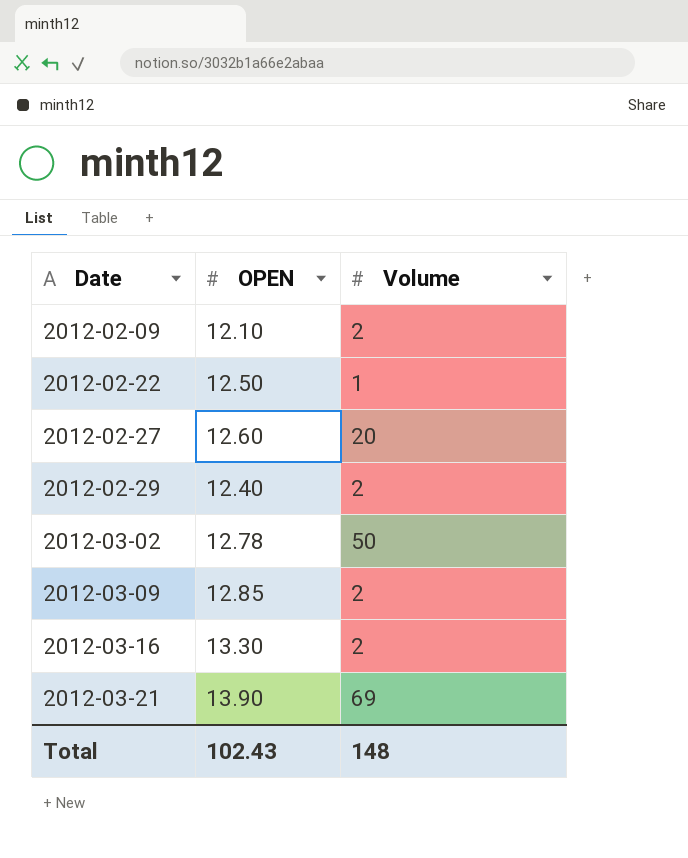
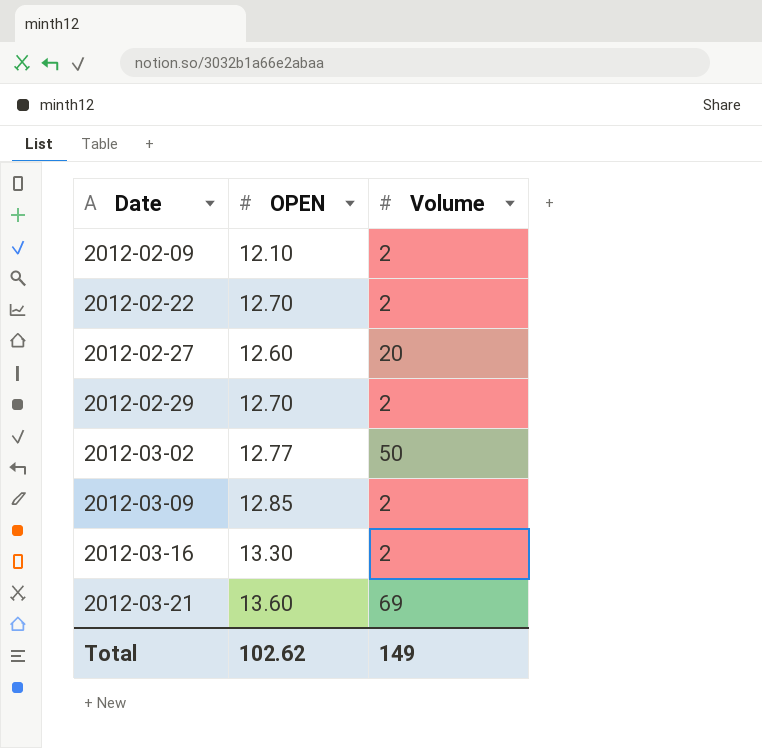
2012-02-22 | OPEN: 12.50 -> 12.70
2012-02-22 | Volume: 1 -> 2
2012-02-29 | OPEN: 12.40 -> 12.70
2012-03-02 | OPEN: 12.78 -> 12.77
2012-03-21 | OPEN: 13.90 -> 13.60
Total | OPEN: 102.43 -> 102.62
Total | Volume: 148 -> 149

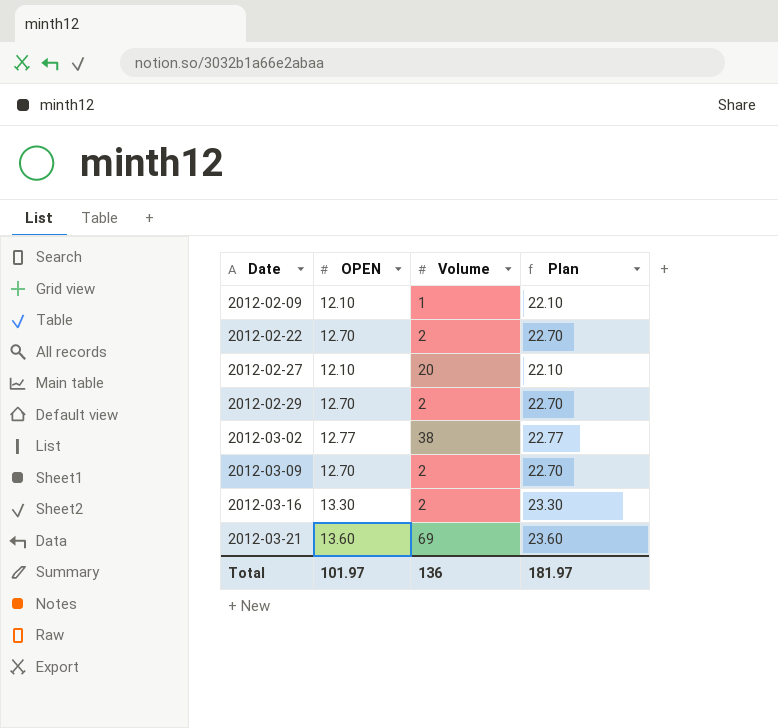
column Plan | formula: none -> [OPEN] + 10
2012-02-09 | Volume: 2 -> 1
2012-02-27 | OPEN: 12.60 -> 12.10
2012-03-02 | Volume: 50 -> 38
2012-03-09 | OPEN: 12.85 -> 12.70
Total | OPEN: 102.62 -> 101.97
Total | Volume: 149 -> 136

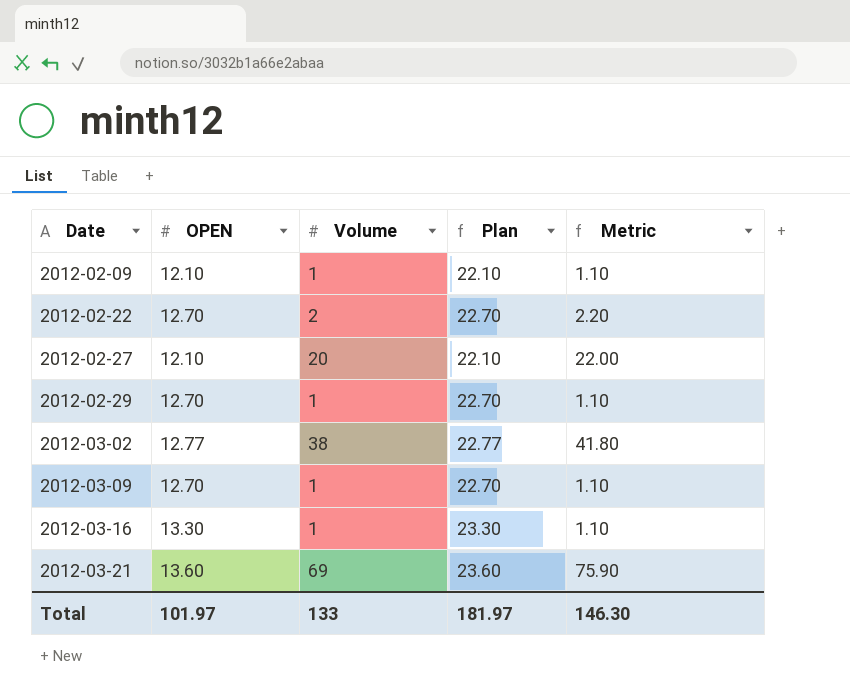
column Metric | formula: none -> [Volume] * 1.1
2012-02-29 | Volume: 2 -> 1
2012-03-09 | Volume: 2 -> 1
2012-03-16 | Volume: 2 -> 1
Total | Volume: 136 -> 133

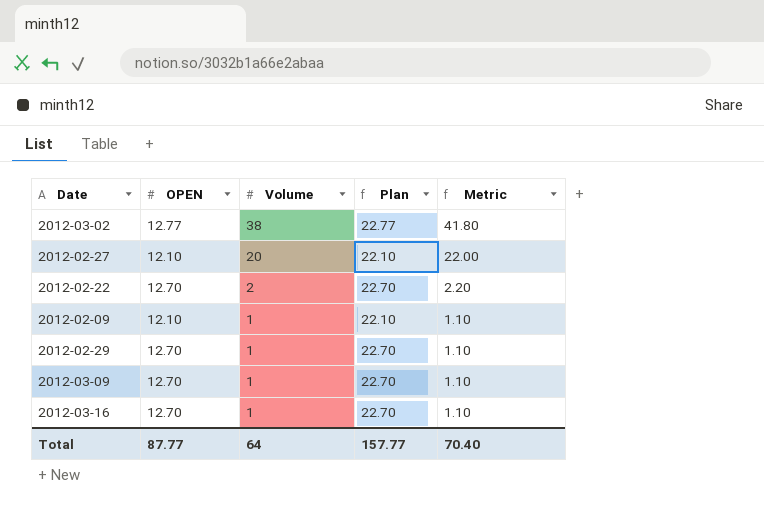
row order: Date ascending -> Volume descending
row 2012-03-21: 13.60 | 69 | 23.60 | 75.90 -> none
2012-03-16 | OPEN: 13.30 -> 12.70
2012-03-16 | Plan: 23.30 -> 22.70
Total | OPEN: 101.97 -> 87.77
Total | Volume: 133 -> 64
Total | Plan: 181.97 -> 157.77
Total | Metric: 146.30 -> 70.40

